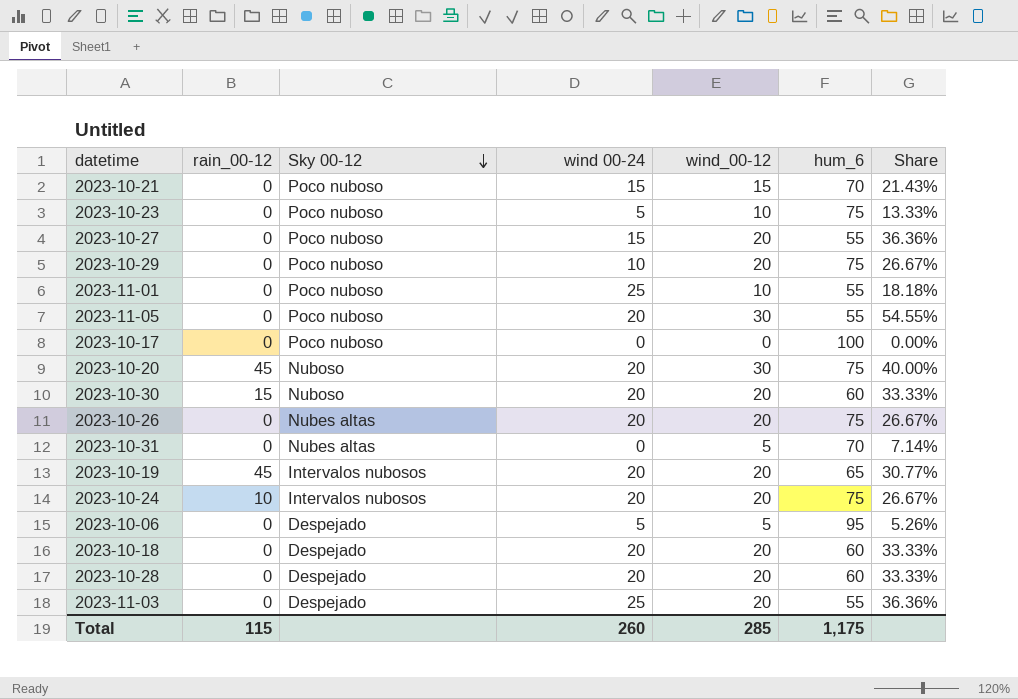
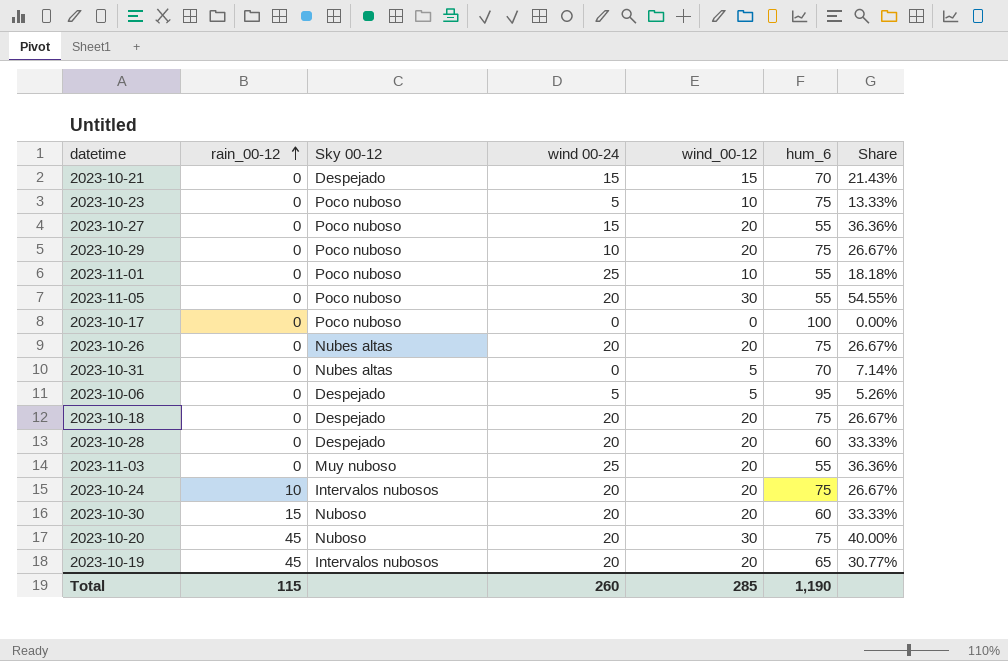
row order: Sky 00-12 descending -> rain_00-12 ascending
2023-10-21 | Sky 00-12: Poco nuboso -> Despejado
2023-10-18 | hum_6: 60 -> 75
2023-10-18 | Share: 33.33% -> 26.67%
2023-11-03 | Sky 00-12: Despejado -> Muy nuboso
Total | hum_6: 1,175 -> 1,190

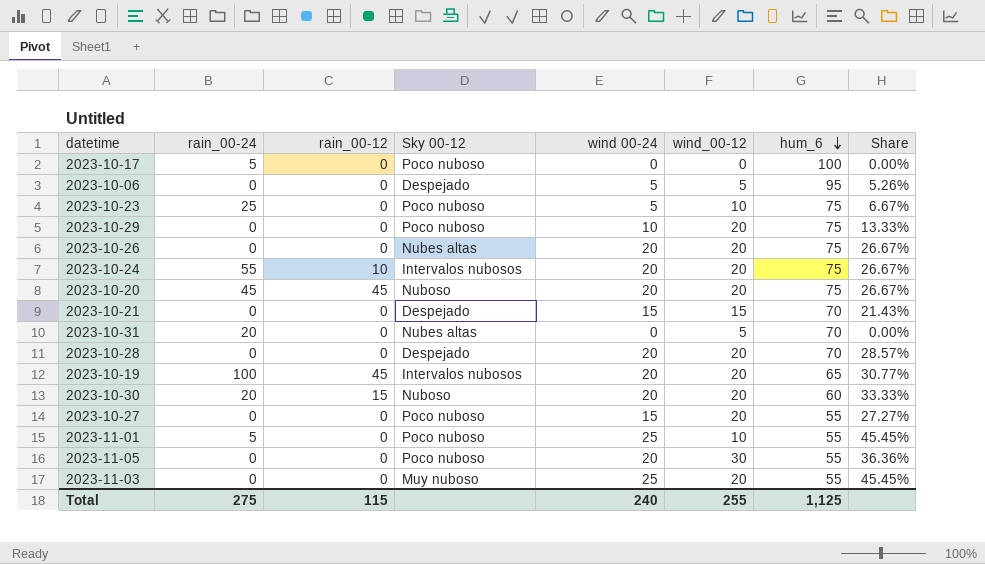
row order: rain_00-12 ascending -> hum_6 descending
column rain_00-24 | position: none -> 2
column Share | formula: [wind_00-12] / [hum_6] -> [wind 00-24] / [hum_6]
row 2023-10-18: 0 | Despejado | 20 | 20 | 75 | 26.67% -> none
2023-10-20 | wind_00-12: 30 -> 20
2023-10-28 | hum_6: 60 -> 70
Total | wind 00-24: 260 -> 240
Total | wind_00-12: 285 -> 255
Total | hum_6: 1,190 -> 1,125

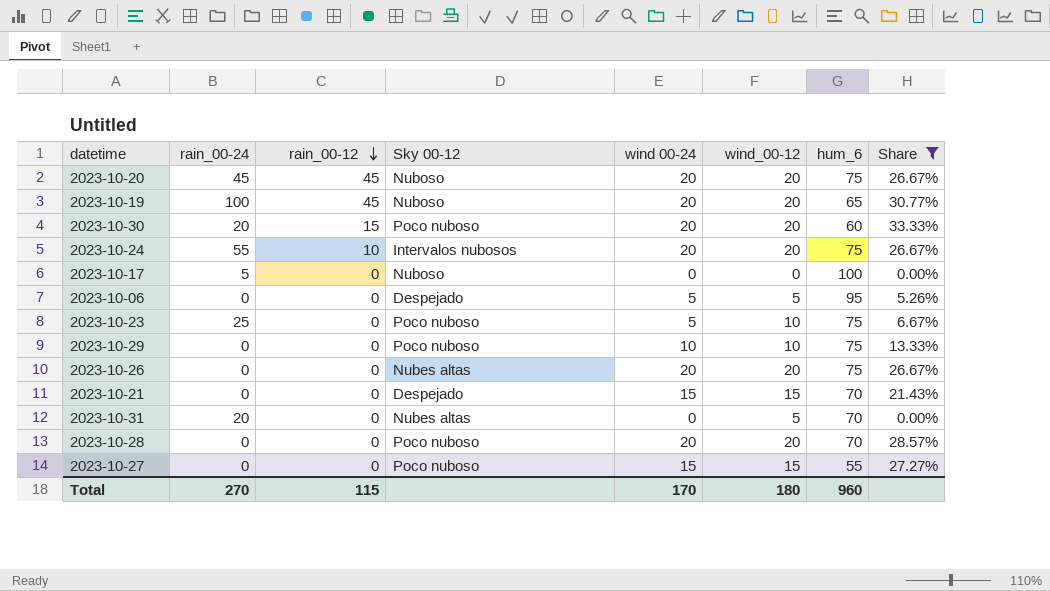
filter: none -> Share <= 33.33%
row order: hum_6 descending -> rain_00-12 descending
2023-10-19 | Sky 00-12: Intervalos nubosos -> Nuboso
2023-10-30 | Sky 00-12: Nuboso -> Poco nuboso
2023-10-17 | Sky 00-12: Poco nuboso -> Nuboso
2023-10-29 | wind_00-12: 20 -> 10
2023-10-28 | Sky 00-12: Despejado -> Poco nuboso
2023-10-27 | wind_00-12: 20 -> 15
Total | rain_00-24: 275 -> 270
Total | wind 00-24: 240 -> 170
Total | wind_00-12: 255 -> 180
Total | hum_6: 1,125 -> 960

